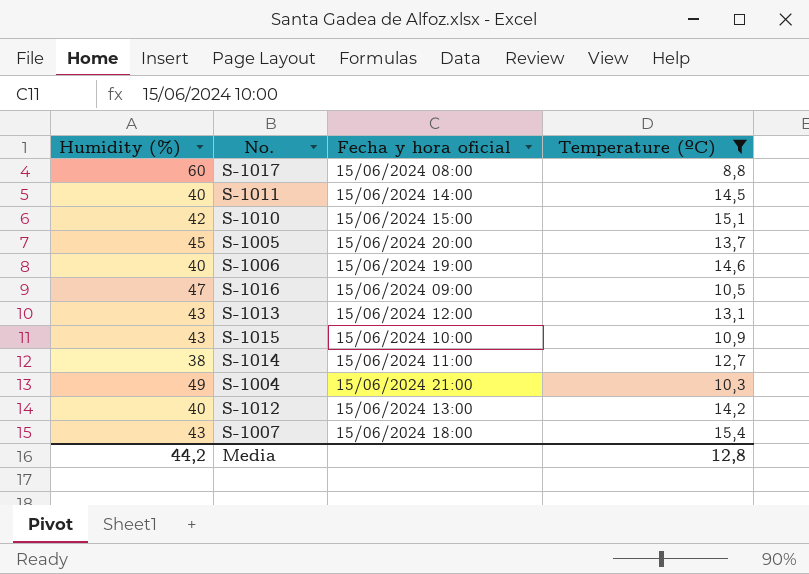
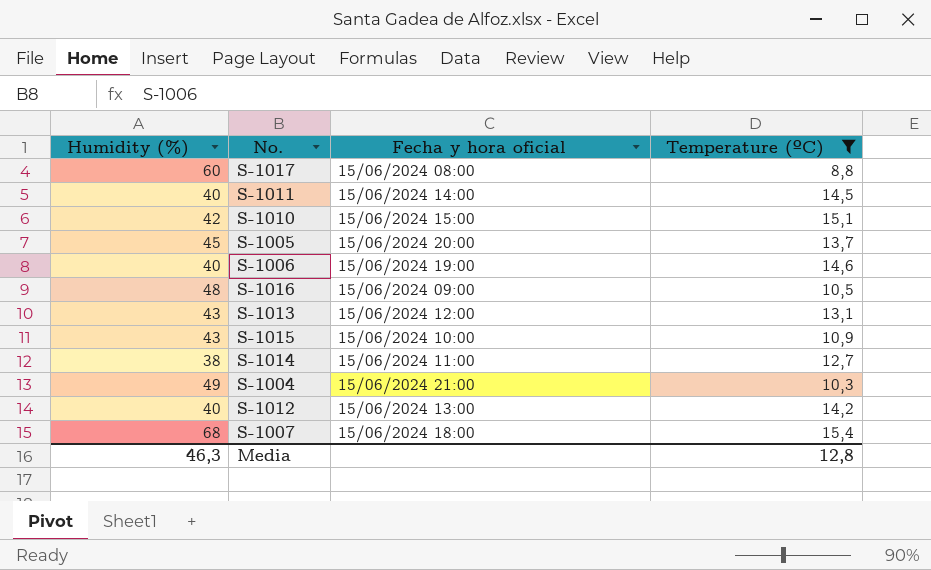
S-1016 | Humidity (%): 47 -> 48
S-1007 | Humidity (%): 43 -> 68
Media | Humidity (%): 44,2 -> 46,3

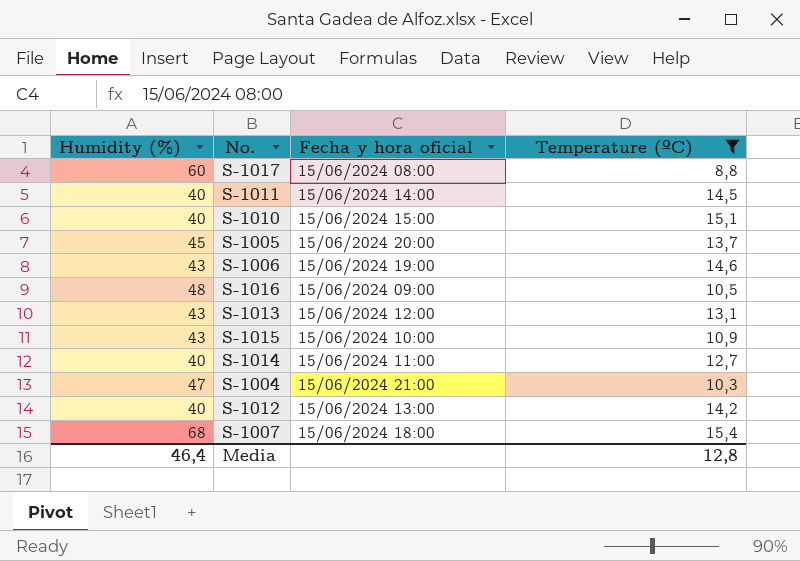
S-1010 | Humidity (%): 42 -> 40
S-1006 | Humidity (%): 40 -> 43
S-1014 | Humidity (%): 38 -> 40
S-1004 | Humidity (%): 49 -> 47
Media | Humidity (%): 46,3 -> 46,4

